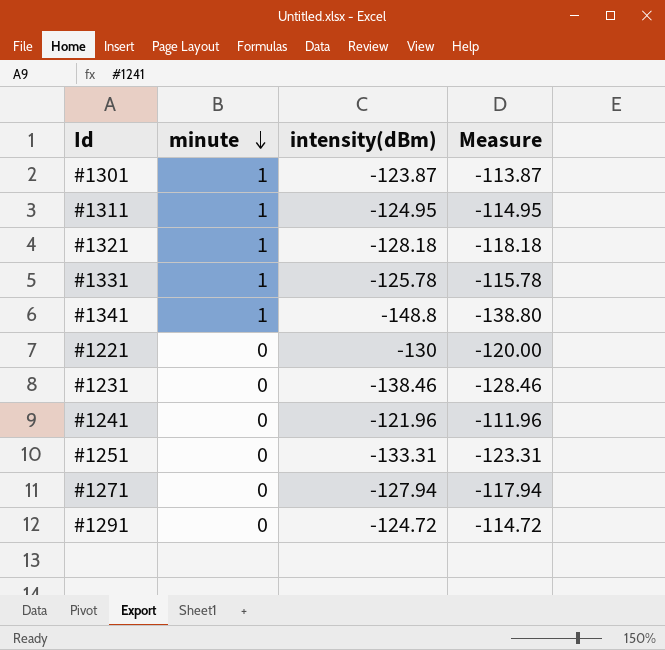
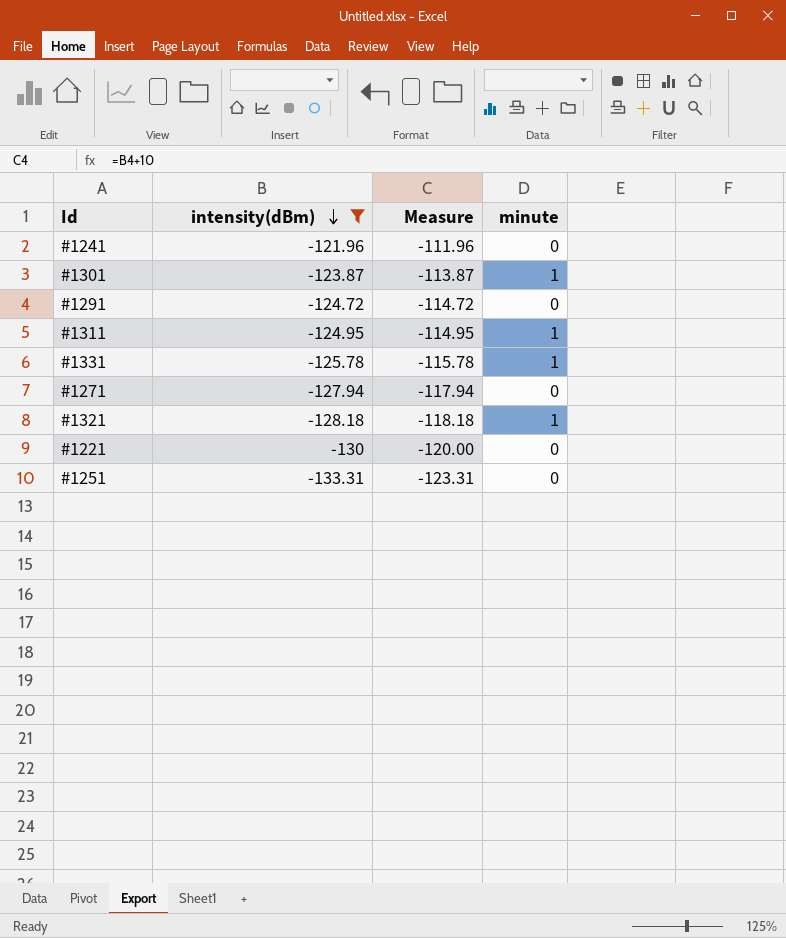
filter: none -> intensity(dBm) >= -133.31
row order: minute descending -> intensity(dBm) descending
column minute | position: 2 -> 4

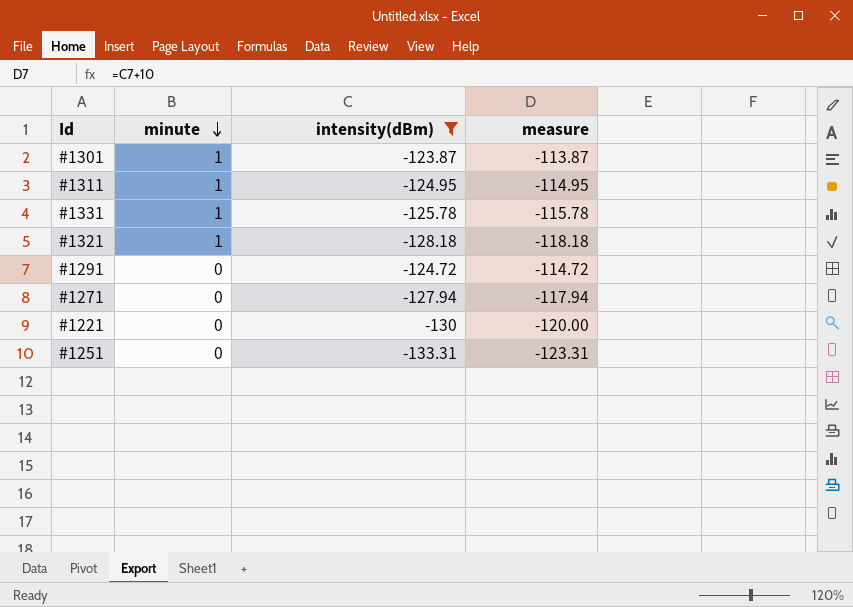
row order: intensity(dBm) descending -> minute descending
column minute | position: 4 -> 2
column name: Measure -> measure
row #1241: -121.96 | -111.96 | 0 -> none

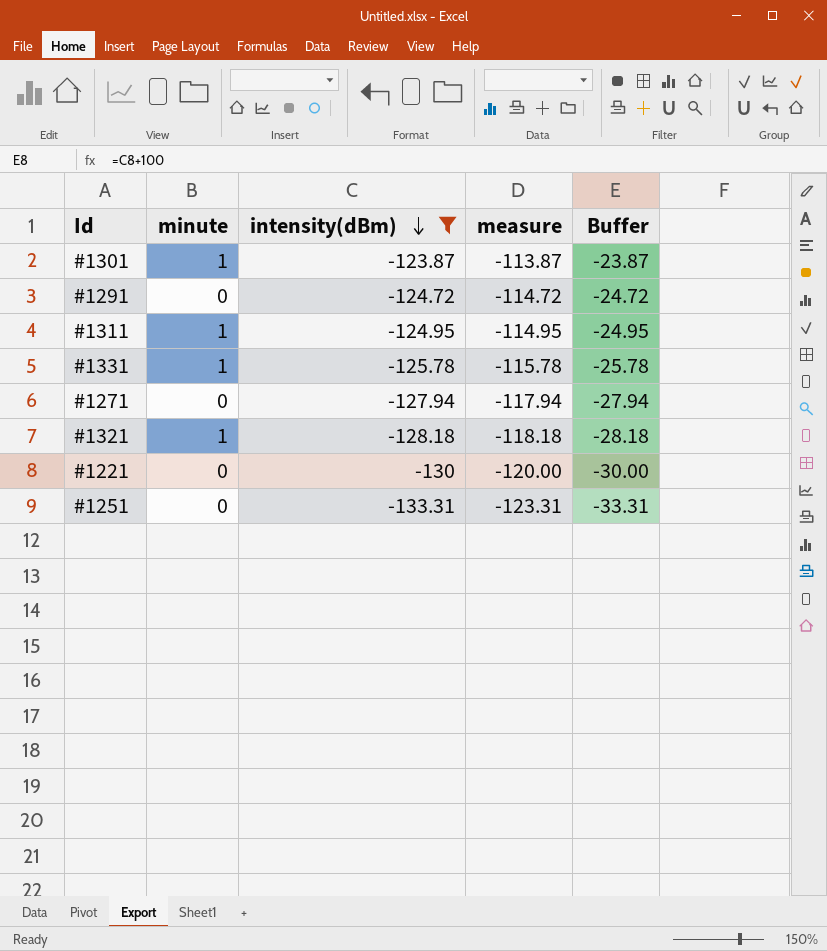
row order: minute descending -> intensity(dBm) descending
column Buffer | formula: none -> [intensity(dBm)] + 100

